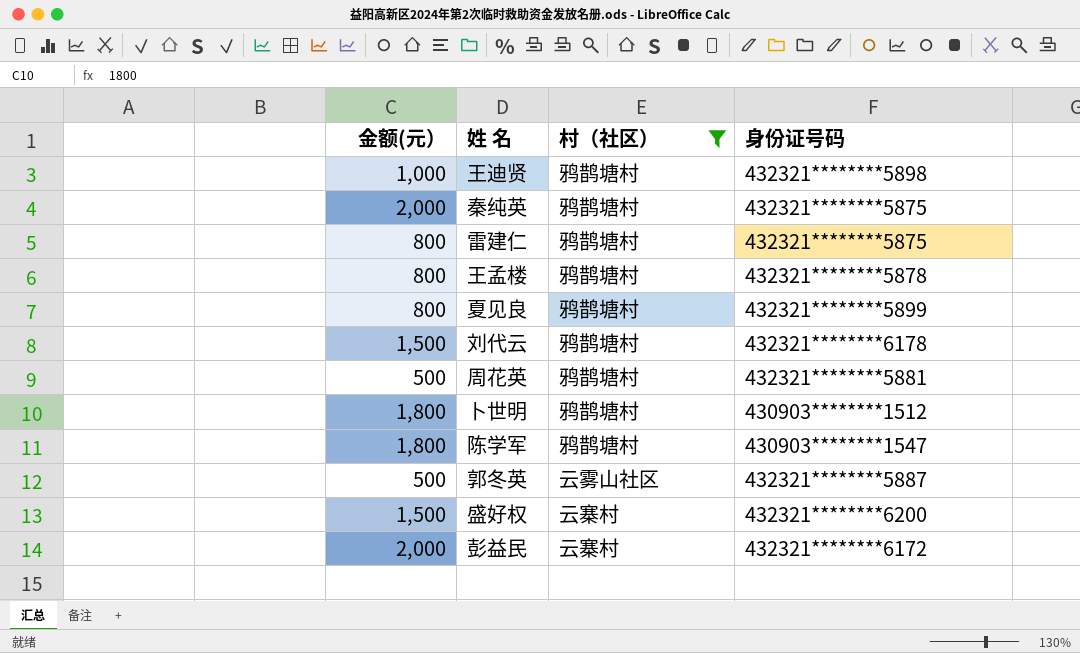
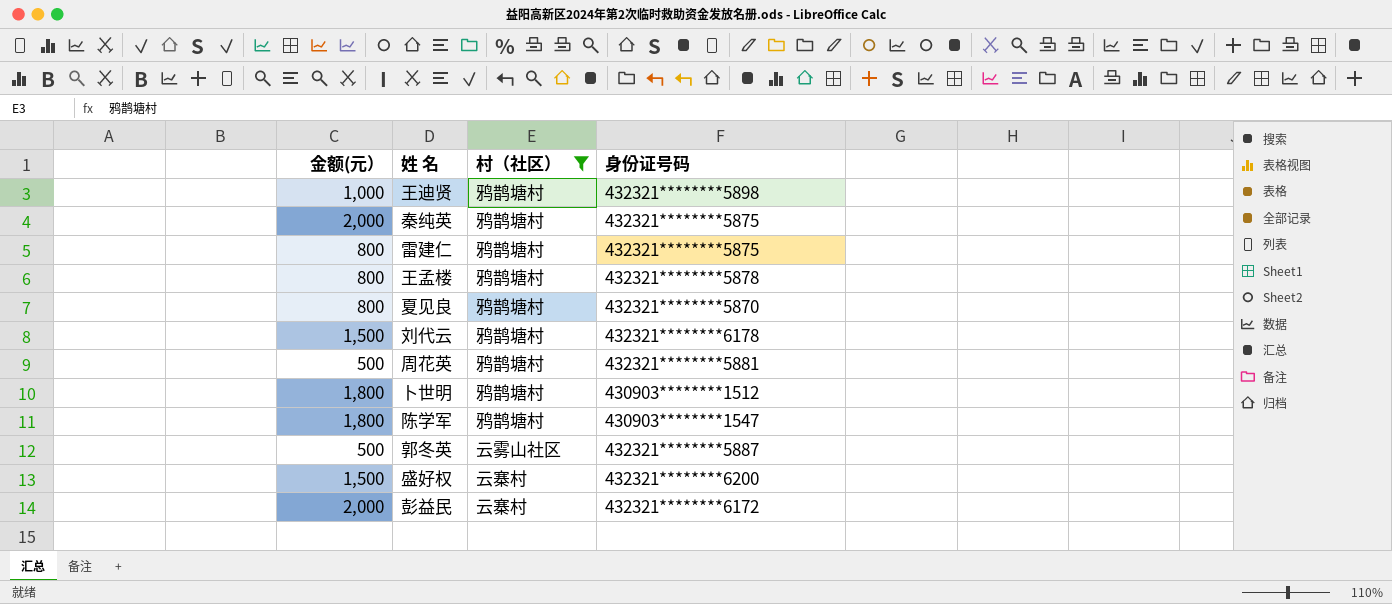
夏见良 | 身份证号码: 432321********5899 -> 432321********5870

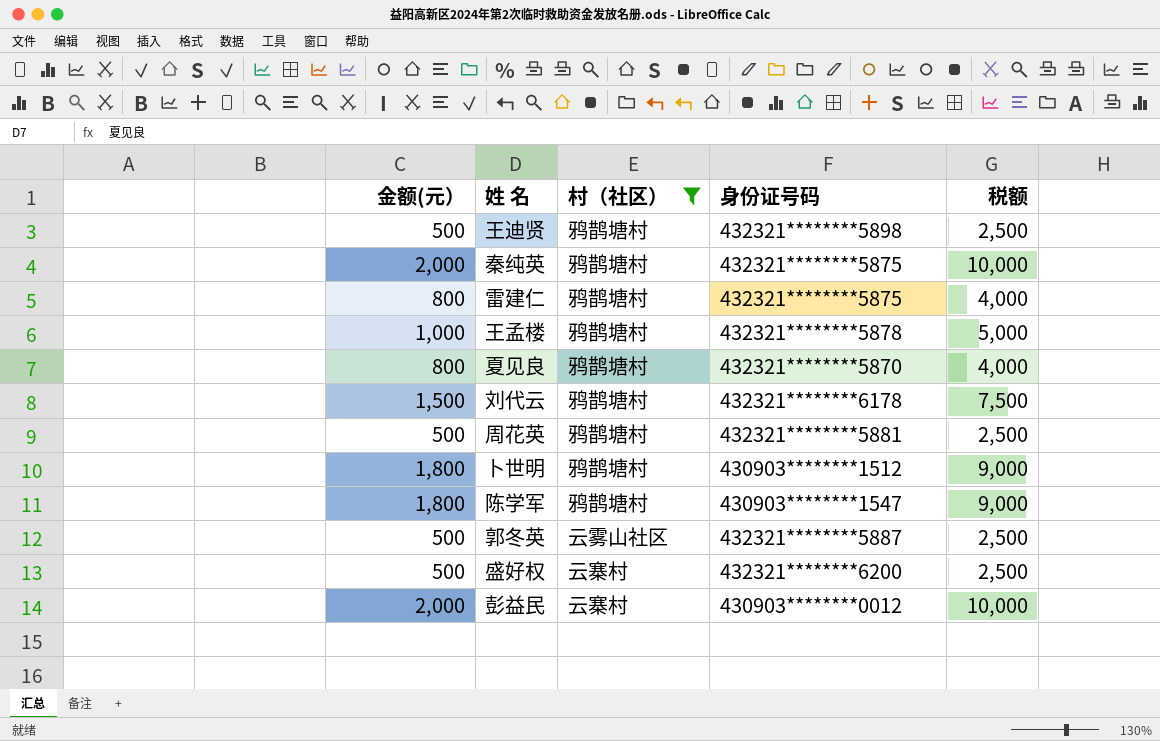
column 税额 | formula: none -> [金额(元）] * 5
王迪贤 | 金额(元）: 1,000 -> 500
王孟楼 | 金额(元）: 800 -> 1,000
盛好权 | 金额(元）: 1,500 -> 500
彭益民 | 身份证号码: 432321********6172 -> 430903********0012

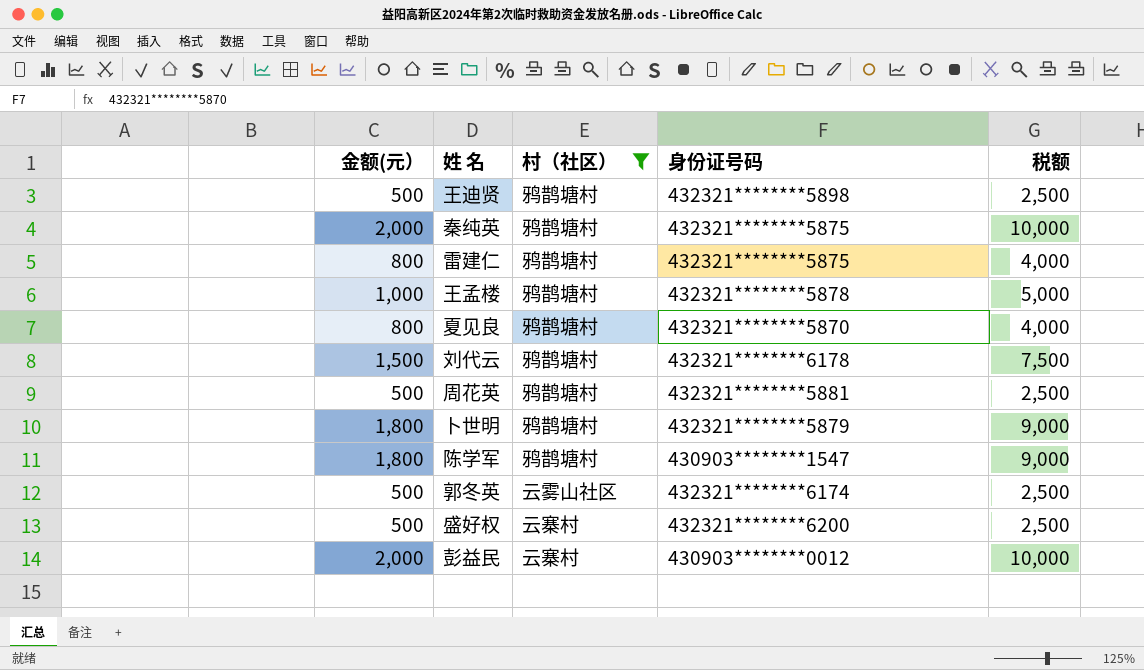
卜世明 | 身份证号码: 430903********1512 -> 432321********5879
郭冬英 | 身份证号码: 432321********5887 -> 432321********6174

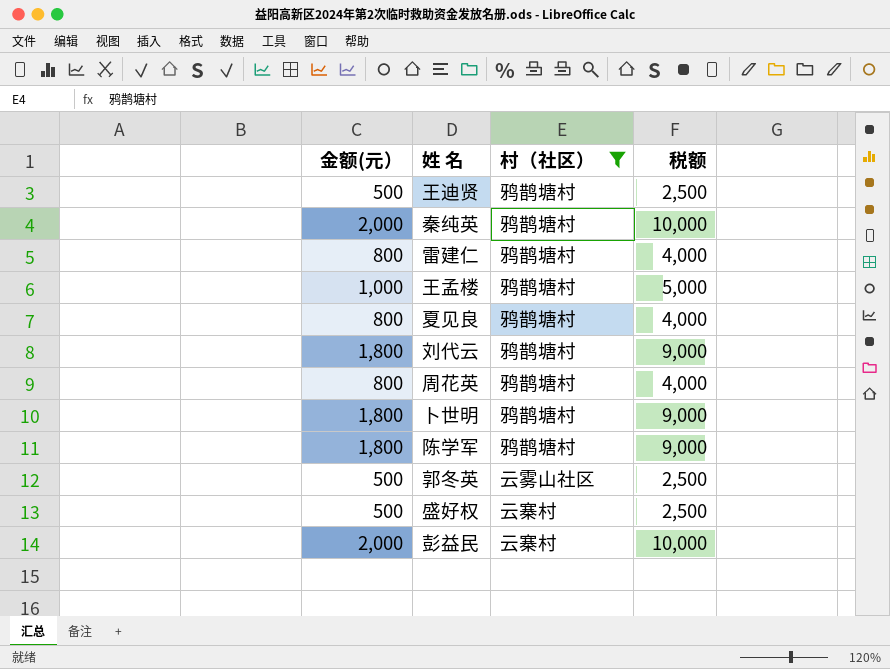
column 身份证号码 | position: 4 -> none
刘代云 | 金额(元）: 1,500 -> 1,800
刘代云 | 税额: 7,500 -> 9,000
周花英 | 金额(元）: 500 -> 800
周花英 | 税额: 2,500 -> 4,000

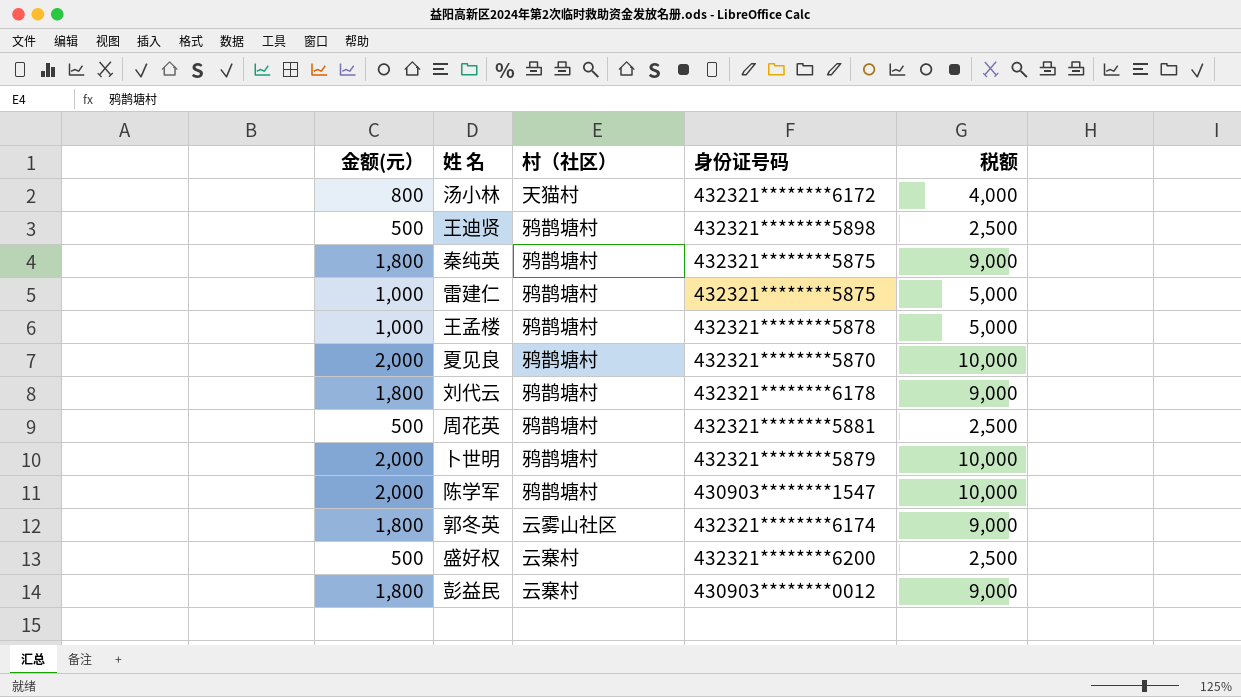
filter: 村（社区） != 天猫村 -> none
column 身份证号码 | position: none -> 4
秦纯英 | 金额(元）: 2,000 -> 1,800
秦纯英 | 税额: 10,000 -> 9,000
雷建仁 | 金额(元）: 800 -> 1,000
雷建仁 | 税额: 4,000 -> 5,000
夏见良 | 金额(元）: 800 -> 2,000
夏见良 | 税额: 4,000 -> 10,000
周花英 | 金额(元）: 800 -> 500
周花英 | 税额: 4,000 -> 2,500
卜世明 | 金额(元）: 1,800 -> 2,000
卜世明 | 税额: 9,000 -> 10,000
陈学军 | 金额(元）: 1,800 -> 2,000
陈学军 | 税额: 9,000 -> 10,000
郭冬英 | 金额(元）: 500 -> 1,800
郭冬英 | 税额: 2,500 -> 9,000
彭益民 | 金额(元）: 2,000 -> 1,800
彭益民 | 税额: 10,000 -> 9,000

